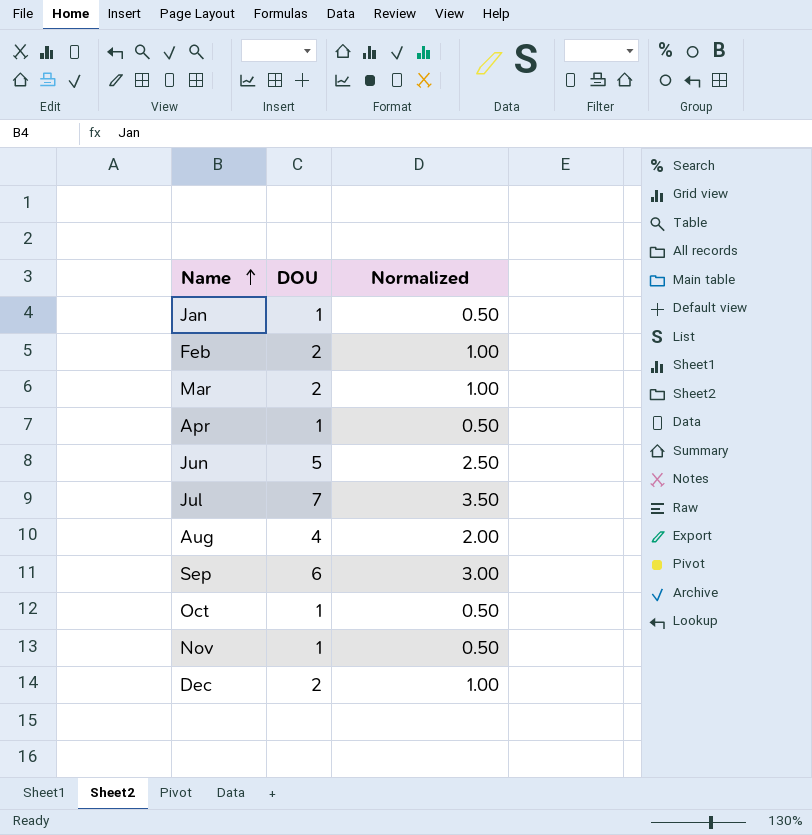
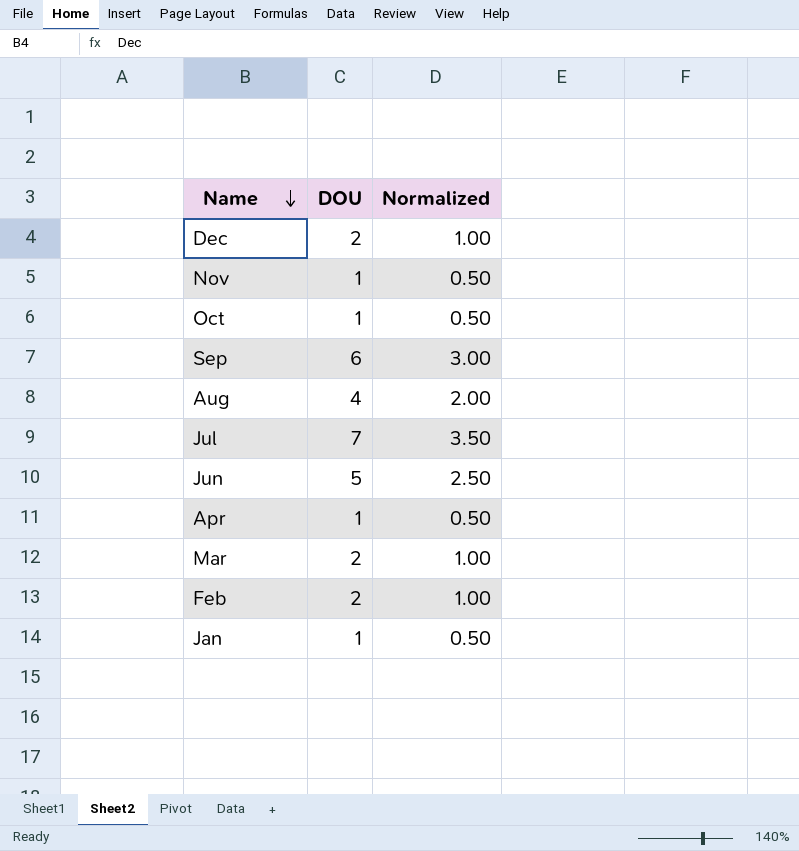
row order: Name ascending -> Name descending

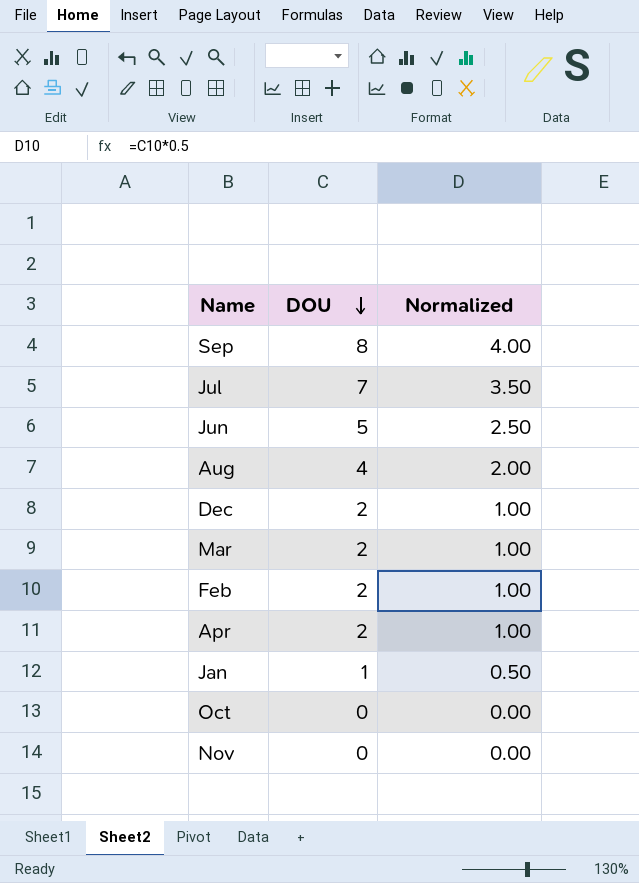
row order: Name descending -> DOU descending
Sep | DOU: 6 -> 8
Sep | Normalized: 3.00 -> 4.00
Apr | DOU: 1 -> 2
Apr | Normalized: 0.50 -> 1.00
Oct | DOU: 1 -> 0
Oct | Normalized: 0.50 -> 0.00
Nov | DOU: 1 -> 0
Nov | Normalized: 0.50 -> 0.00

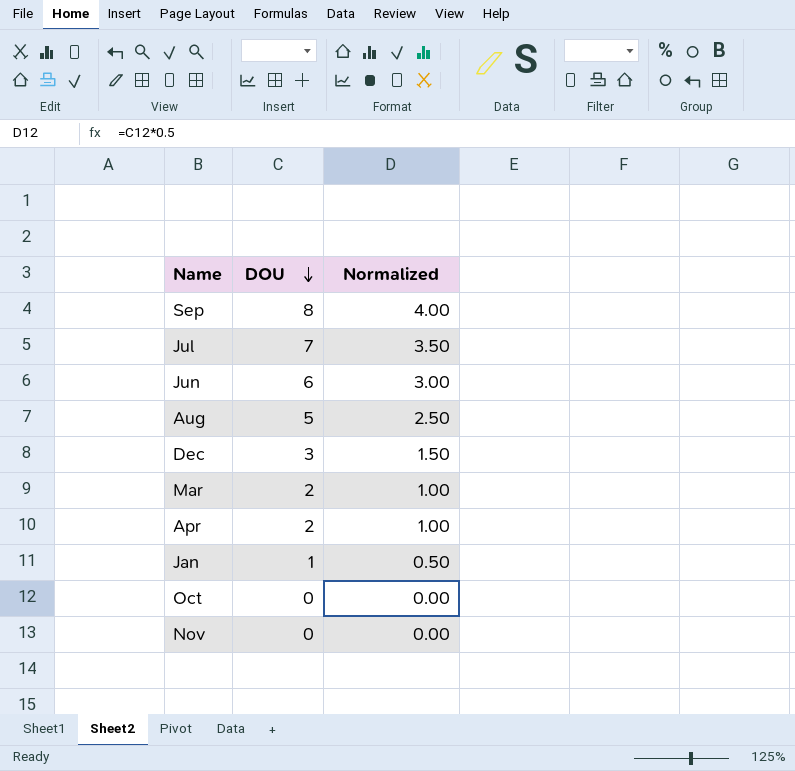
row Feb: 2 | 1.00 -> none
Jun | DOU: 5 -> 6
Jun | Normalized: 2.50 -> 3.00
Aug | DOU: 4 -> 5
Aug | Normalized: 2.00 -> 2.50
Dec | DOU: 2 -> 3
Dec | Normalized: 1.00 -> 1.50

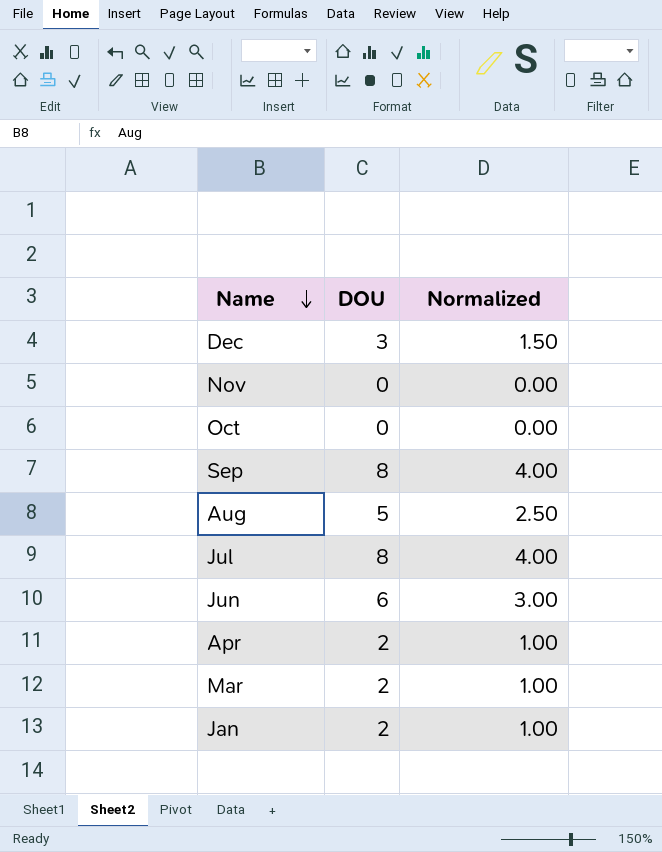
row order: DOU descending -> Name descending
Jul | DOU: 7 -> 8
Jul | Normalized: 3.50 -> 4.00
Jan | DOU: 1 -> 2
Jan | Normalized: 0.50 -> 1.00

